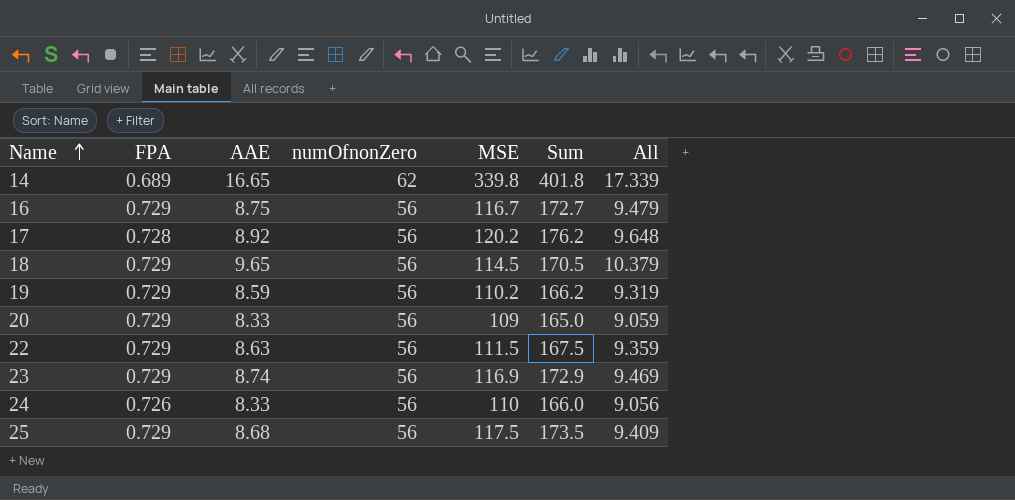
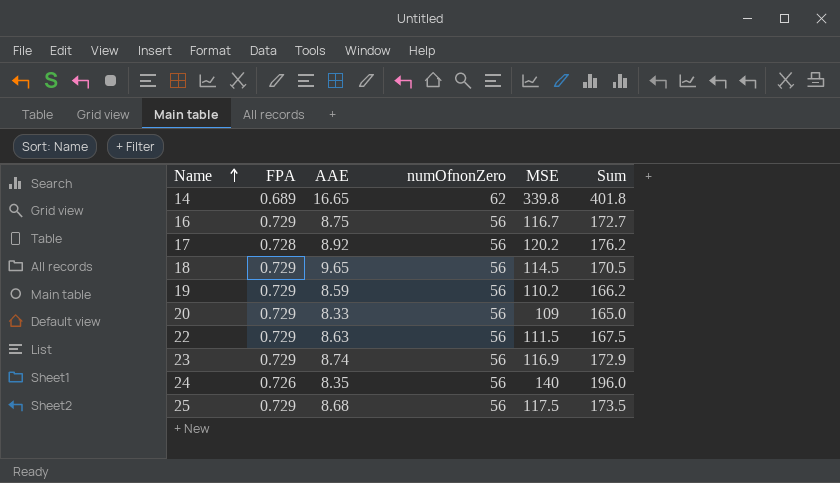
column All | formula: [FPA] + [AAE] -> none
24 | AAE: 8.33 -> 8.35
24 | MSE: 110 -> 140
24 | Sum: 166.0 -> 196.0

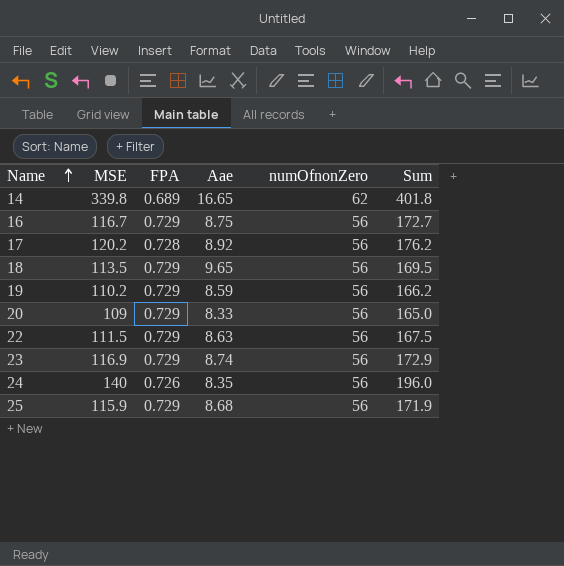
column MSE | position: 5 -> 2
column name: AAE -> Aae
18 | MSE: 114.5 -> 113.5
18 | Sum: 170.5 -> 169.5
25 | MSE: 117.5 -> 115.9
25 | Sum: 173.5 -> 171.9

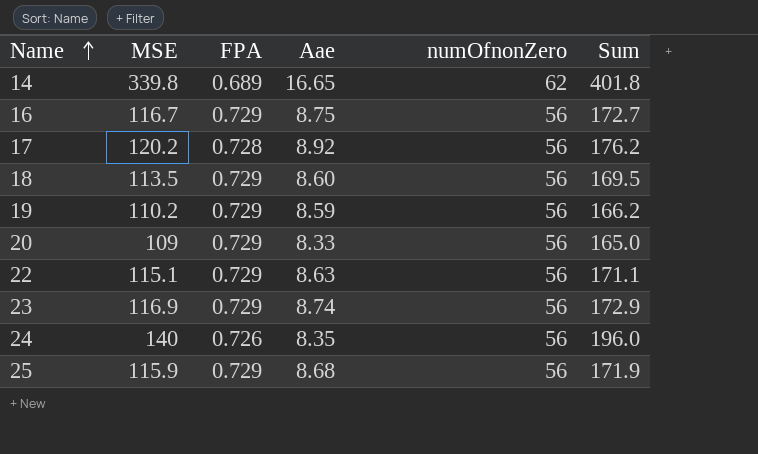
18 | Aae: 9.65 -> 8.60
22 | MSE: 111.5 -> 115.1
22 | Sum: 167.5 -> 171.1

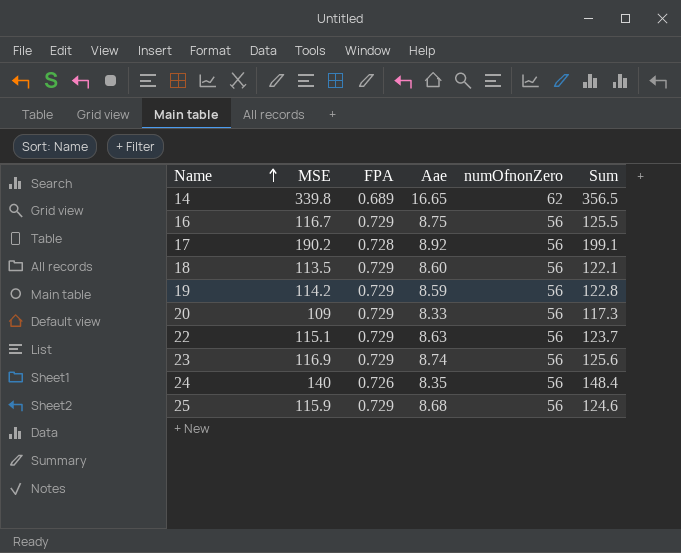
column Sum | formula: [MSE] + [numOfnonZero] -> [MSE] + [Aae]
17 | MSE: 120.2 -> 190.2
19 | MSE: 110.2 -> 114.2

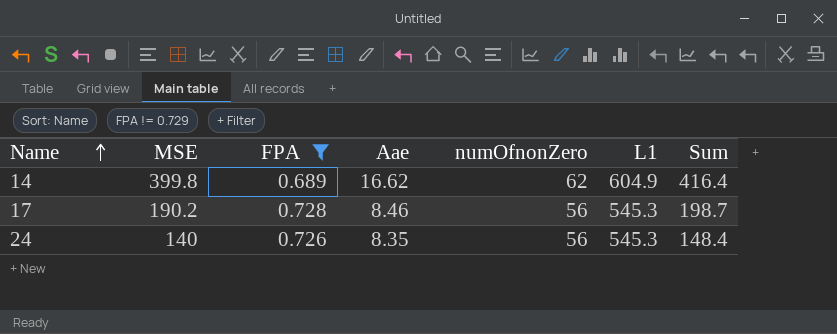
filter: none -> FPA != 0.729
column L1 | position: none -> 6
14 | MSE: 339.8 -> 399.8
14 | Aae: 16.65 -> 16.62
14 | Sum: 356.5 -> 416.4
17 | Aae: 8.92 -> 8.46
17 | Sum: 199.1 -> 198.7

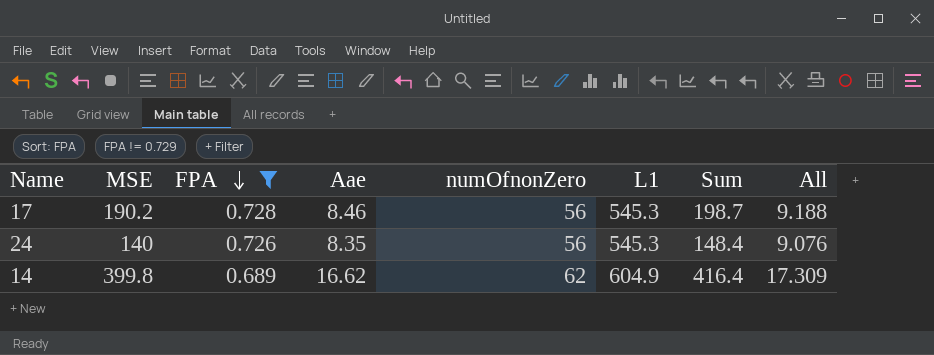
row order: Name ascending -> FPA descending
column All | formula: none -> [FPA] + [Aae]

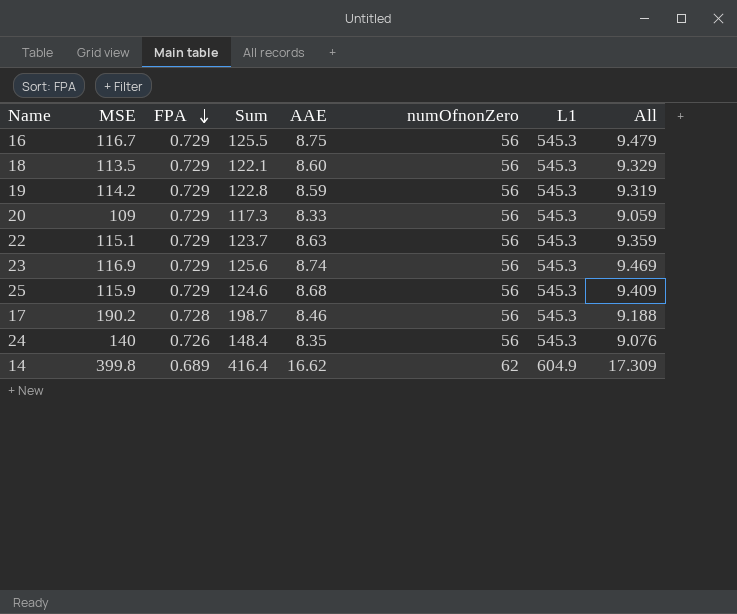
filter: FPA != 0.729 -> none
column Sum | position: 7 -> 4
column name: Aae -> AAE

